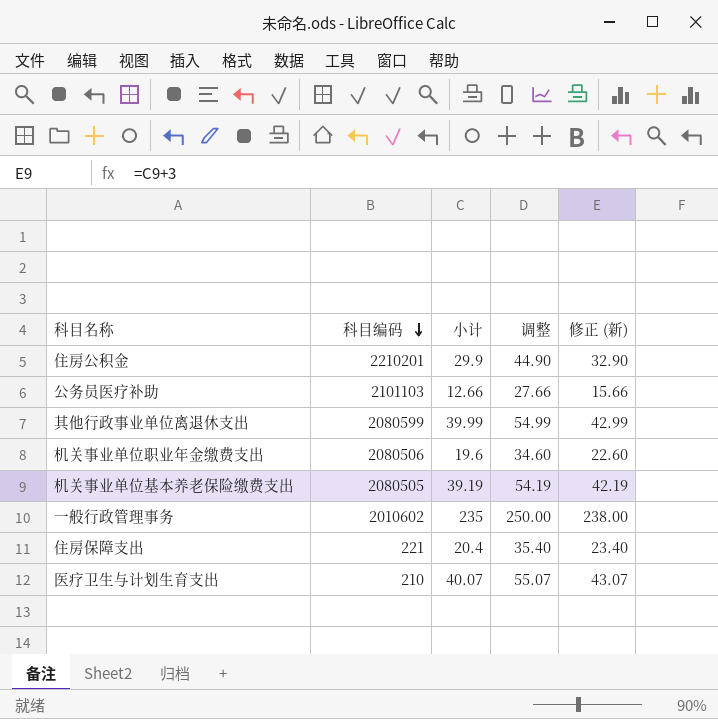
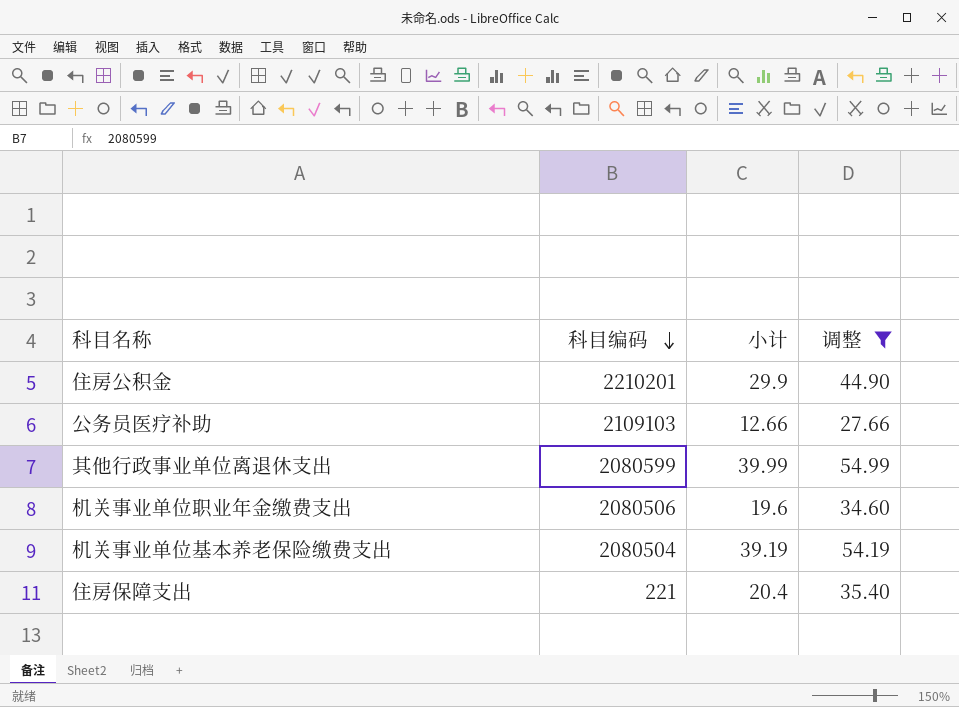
filter: none -> 调整 <= 54.99
column 修正 (新) | formula: [小计] + 3 -> none
公务员医疗补助 | 科目编码: 2101103 -> 2109103
机关事业单位基本养老保险缴费支出 | 科目编码: 2080505 -> 2080504

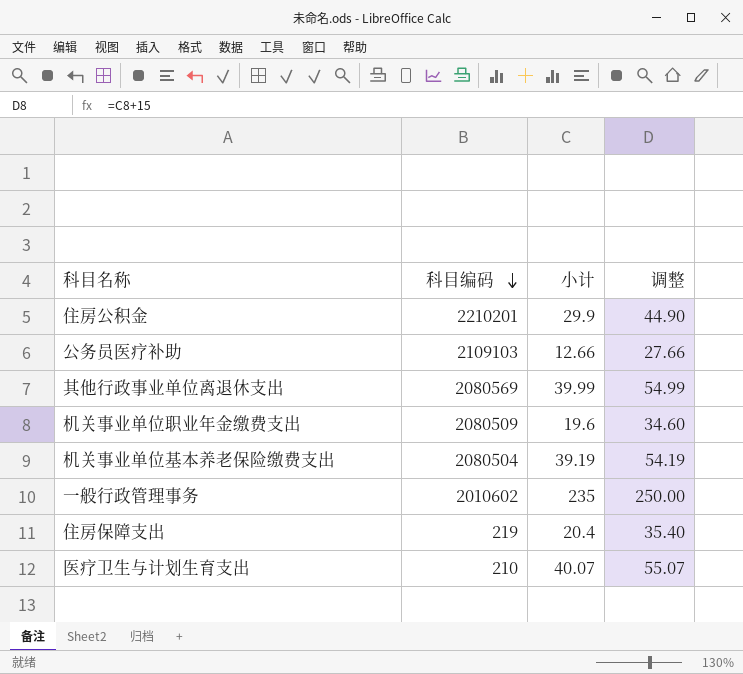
filter: 调整 <= 54.99 -> none
其他行政事业单位离退休支出 | 科目编码: 2080599 -> 2080569
机关事业单位职业年金缴费支出 | 科目编码: 2080506 -> 2080509
住房保障支出 | 科目编码: 221 -> 219

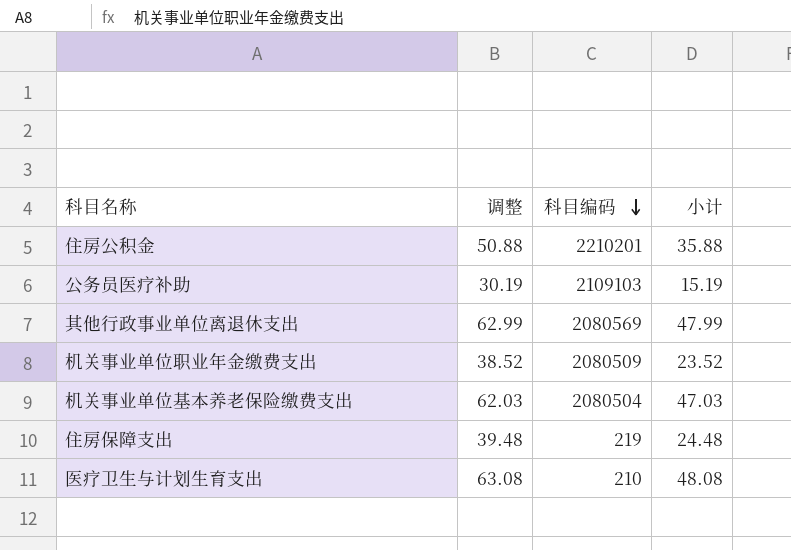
column 调整 | position: 4 -> 2
row 一般行政管理事务: 2010602 | 235 | 250.00 -> none
住房公积金 | 调整: 44.90 -> 50.88
住房公积金 | 小计: 29.9 -> 35.88
公务员医疗补助 | 调整: 27.66 -> 30.19
公务员医疗补助 | 小计: 12.66 -> 15.19
其他行政事业单位离退休支出 | 调整: 54.99 -> 62.99
其他行政事业单位离退休支出 | 小计: 39.99 -> 47.99
机关事业单位职业年金缴费支出 | 调整: 34.60 -> 38.52
机关事业单位职业年金缴费支出 | 小计: 19.6 -> 23.52
机关事业单位基本养老保险缴费支出 | 调整: 54.19 -> 62.03
机关事业单位基本养老保险缴费支出 | 小计: 39.19 -> 47.03
住房保障支出 | 调整: 35.40 -> 39.48
住房保障支出 | 小计: 20.4 -> 24.48
医疗卫生与计划生育支出 | 调整: 55.07 -> 63.08
医疗卫生与计划生育支出 | 小计: 40.07 -> 48.08

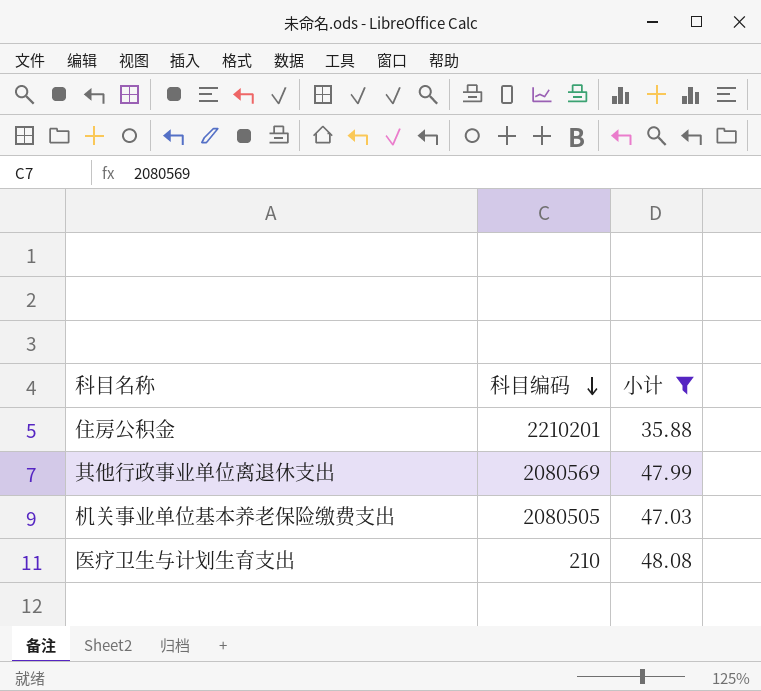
filter: none -> 小计 >= 35.88
column 调整 | formula: [小计] + 15 -> none
机关事业单位基本养老保险缴费支出 | 科目编码: 2080504 -> 2080505

